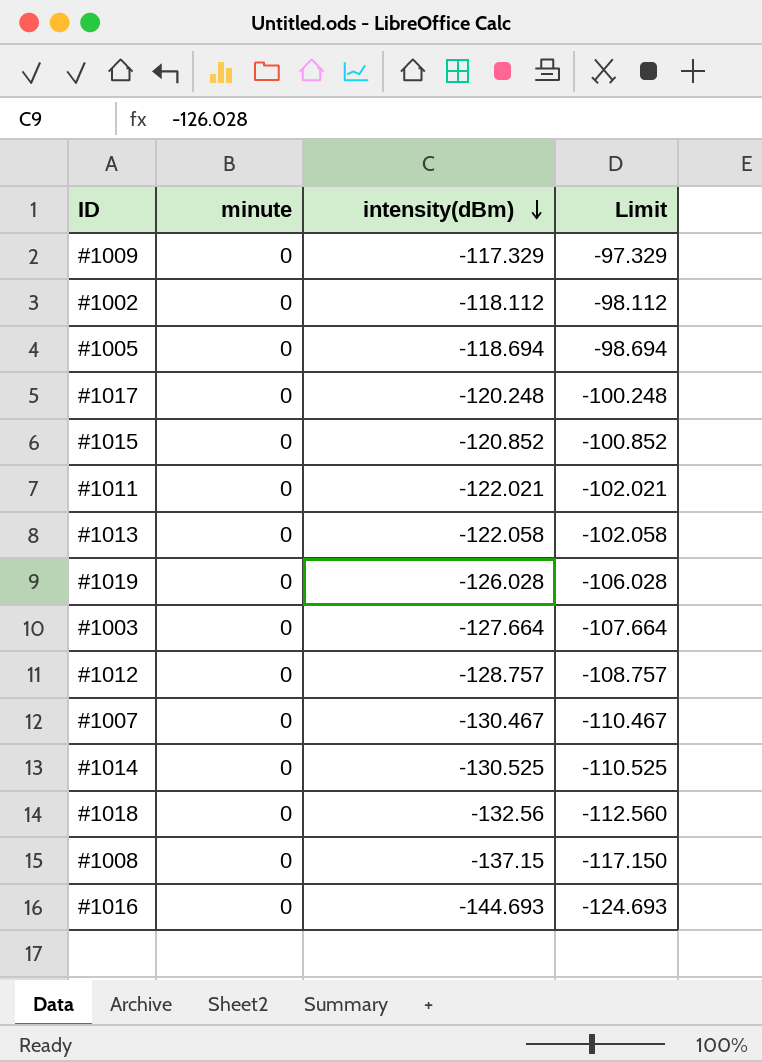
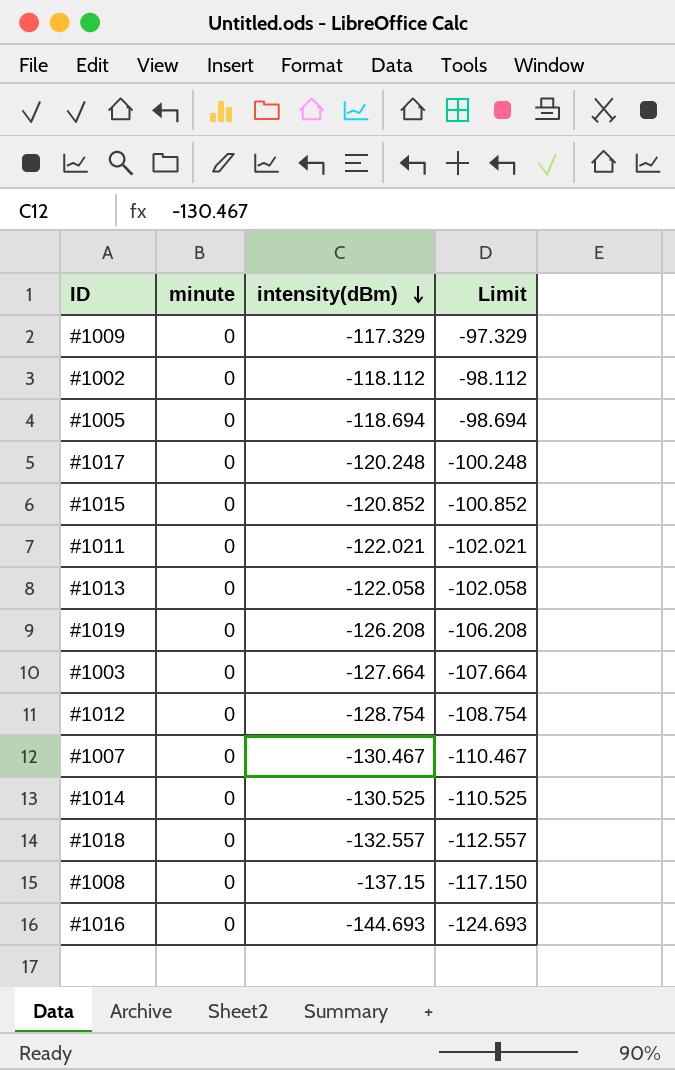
#1019 | intensity(dBm): -126.028 -> -126.208
#1019 | Limit: -106.028 -> -106.208
#1012 | intensity(dBm): -128.757 -> -128.754
#1012 | Limit: -108.757 -> -108.754
#1018 | intensity(dBm): -132.56 -> -132.557
#1018 | Limit: -112.560 -> -112.557

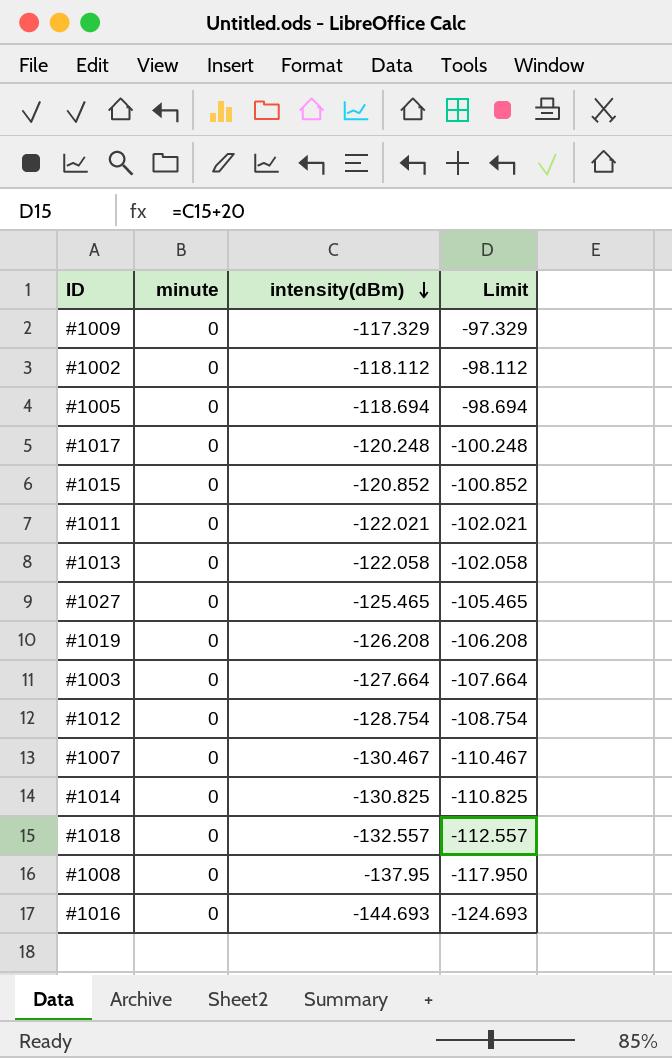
row #1027: none -> 0 | -125.465 | -105.465
#1014 | intensity(dBm): -130.525 -> -130.825
#1014 | Limit: -110.525 -> -110.825
#1008 | intensity(dBm): -137.15 -> -137.95
#1008 | Limit: -117.150 -> -117.950

